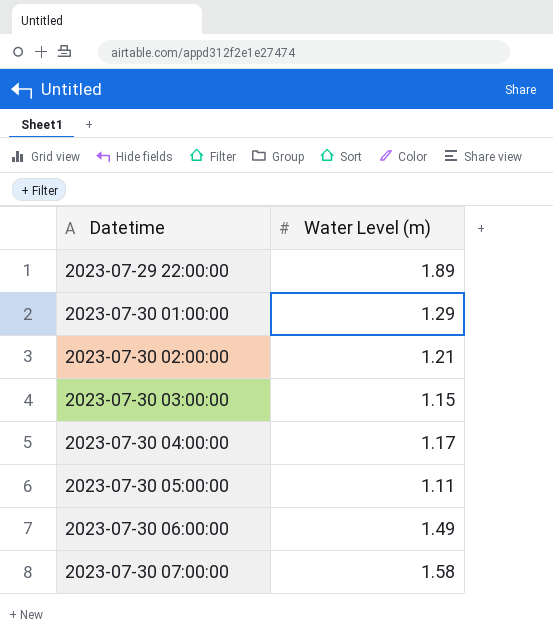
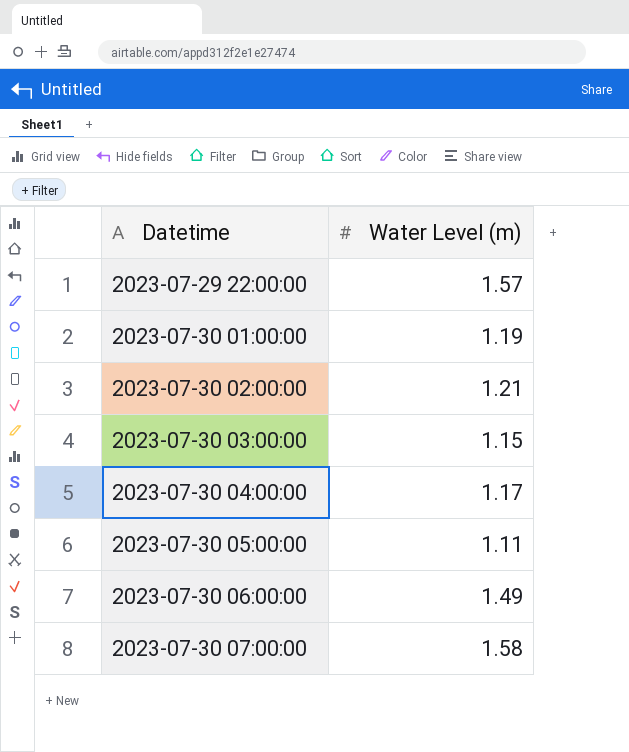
2023-07-29 22:00:00 | Water Level (m): 1.89 -> 1.57
2023-07-30 01:00:00 | Water Level (m): 1.29 -> 1.19

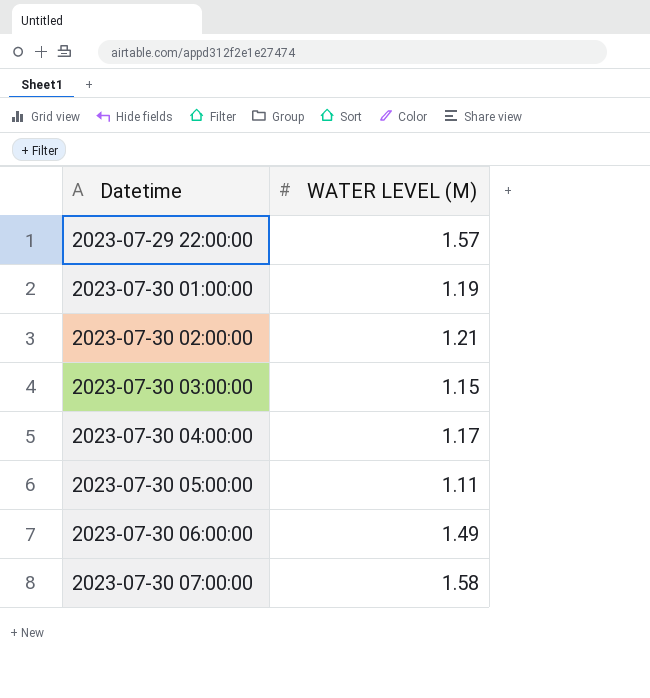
column name: Water Level (m) -> WATER LEVEL (M)

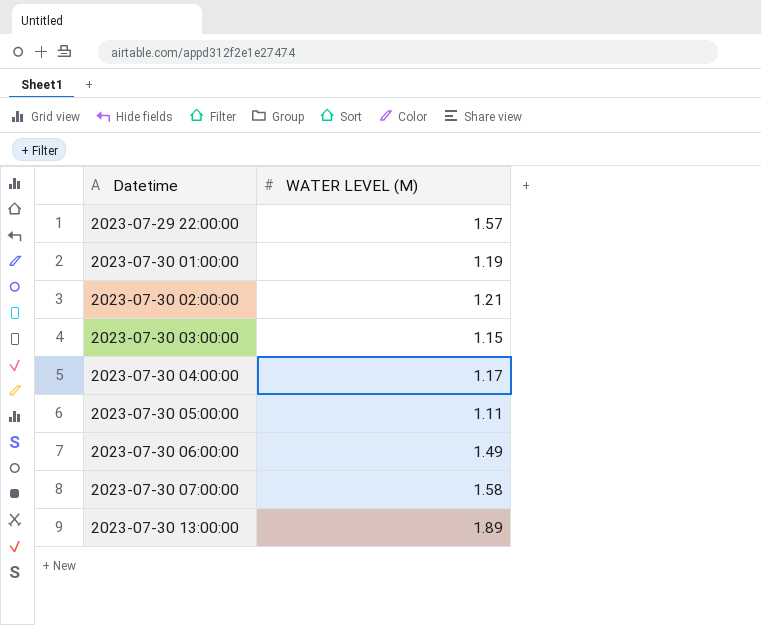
row 2023-07-30 13:00:00: none -> 1.89

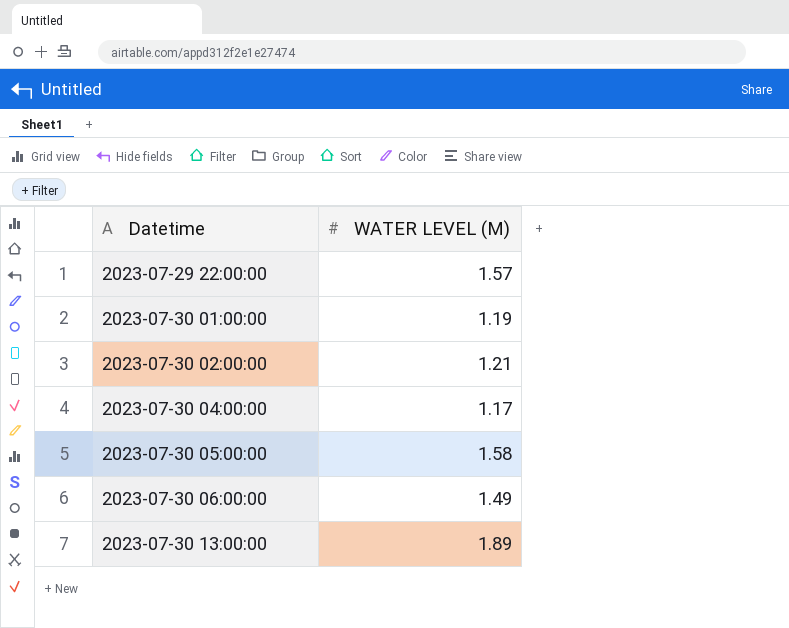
row 2023-07-30 03:00:00: 1.15 -> none
row 2023-07-30 07:00:00: 1.58 -> none
2023-07-30 05:00:00 | WATER LEVEL (M): 1.11 -> 1.58

